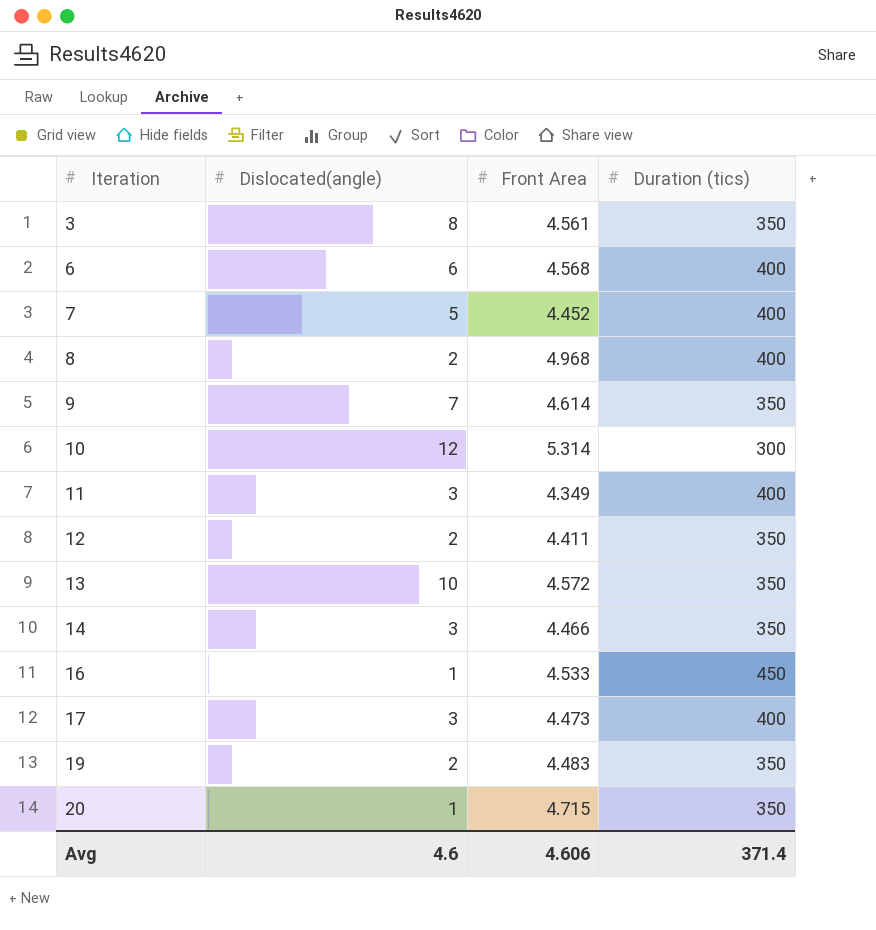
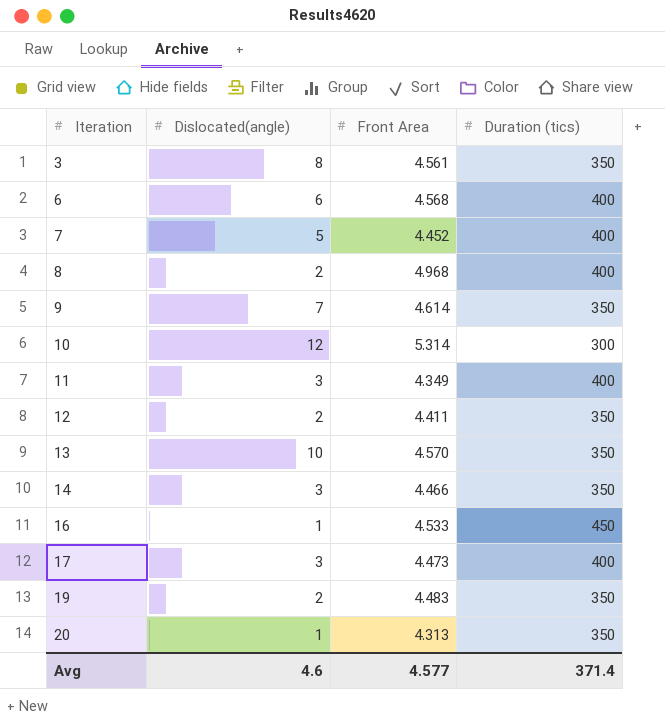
13 | Front Area: 4.572 -> 4.570
20 | Front Area: 4.715 -> 4.313
Avg | Front Area: 4.606 -> 4.577

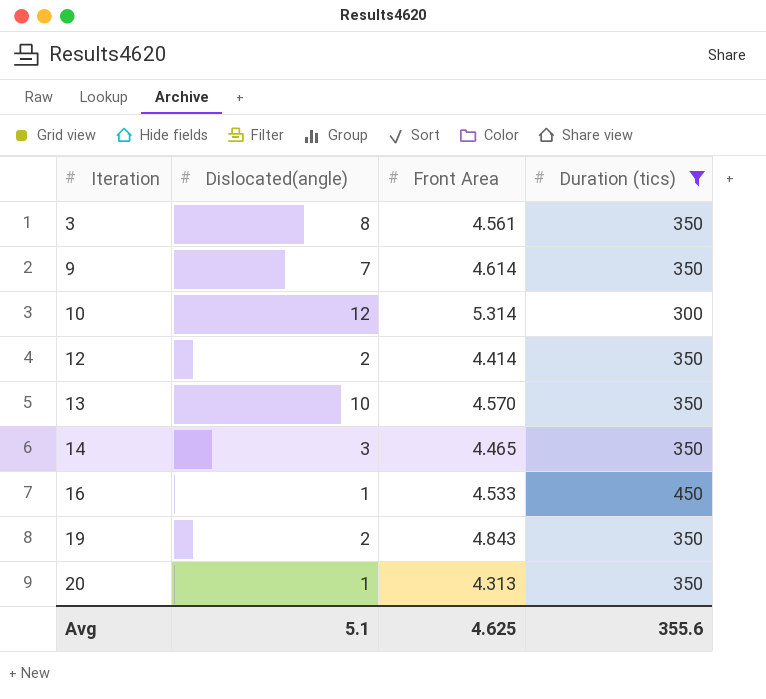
filter: none -> Duration (tics) != 400
12 | Front Area: 4.411 -> 4.414
14 | Front Area: 4.466 -> 4.465
19 | Front Area: 4.483 -> 4.843
Avg | Dislocated(angle): 4.6 -> 5.1
Avg | Front Area: 4.577 -> 4.625
Avg | Duration (tics): 371.4 -> 355.6

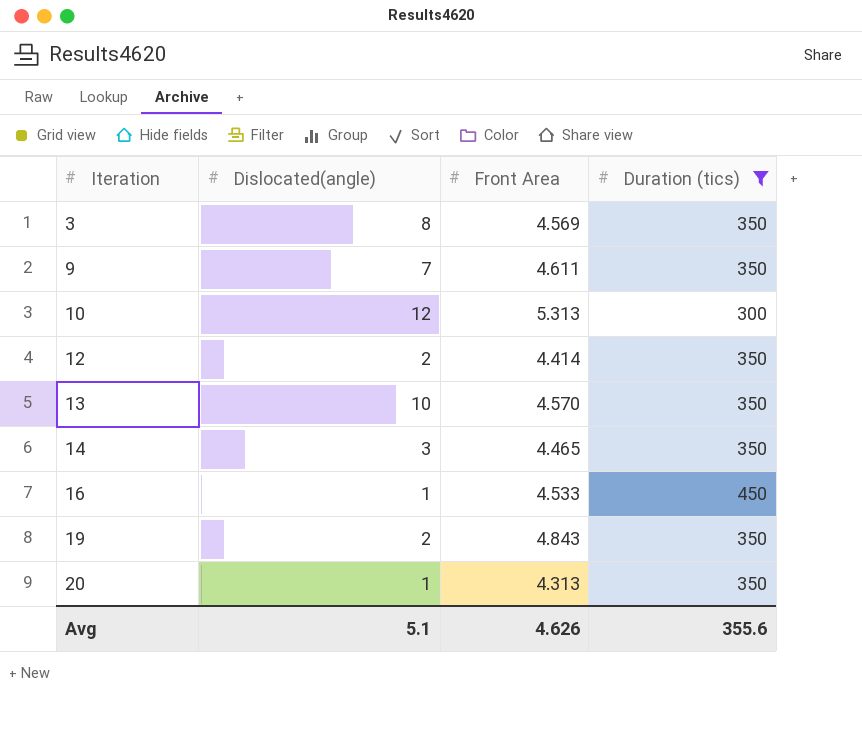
3 | Front Area: 4.561 -> 4.569
9 | Front Area: 4.614 -> 4.611
10 | Front Area: 5.314 -> 5.313
Avg | Front Area: 4.625 -> 4.626

